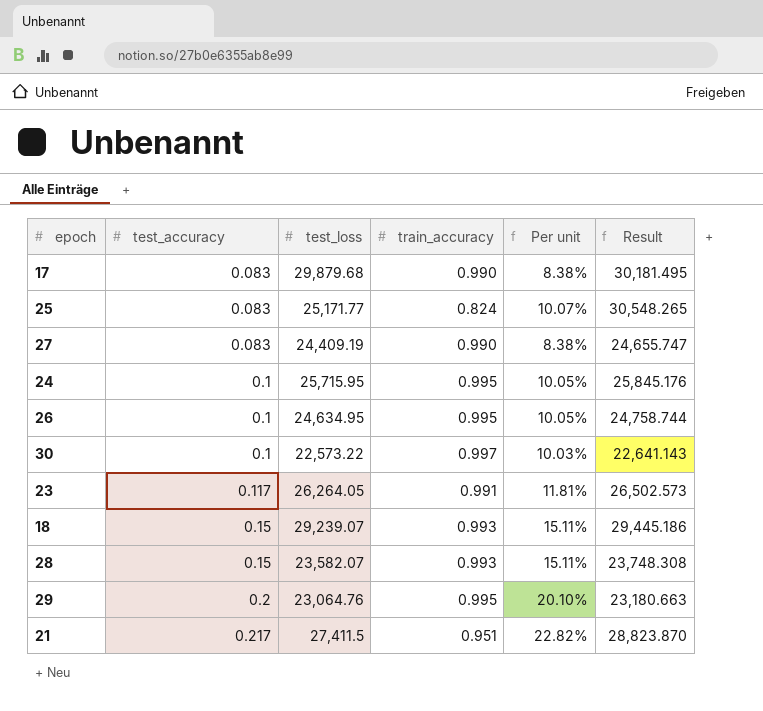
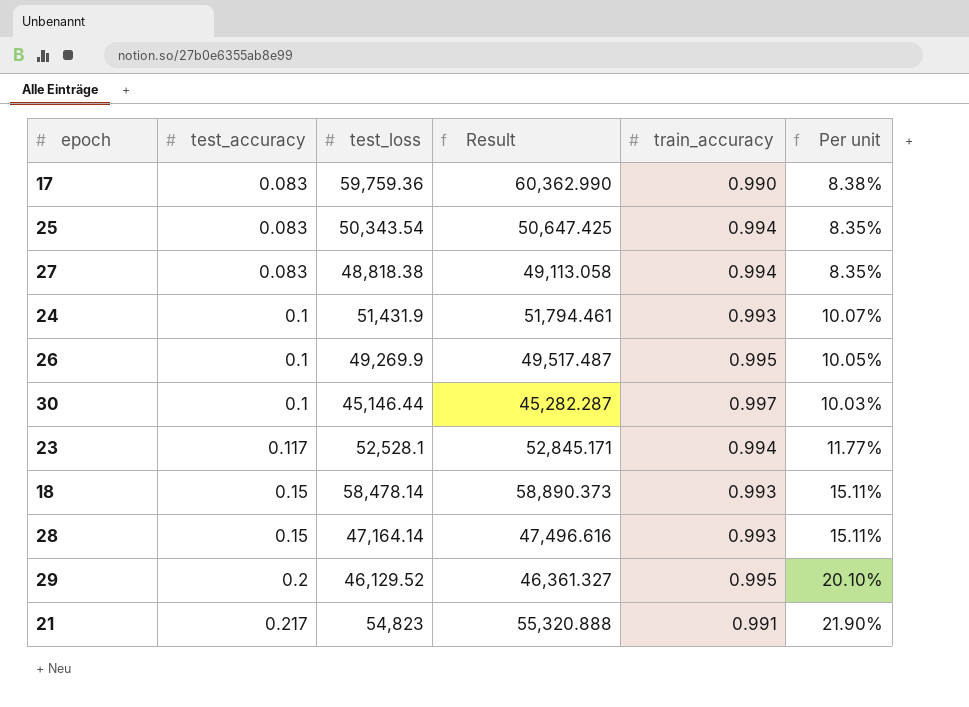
column Result | position: 6 -> 4
17 | test_loss: 29,879.68 -> 59,759.36
17 | Result: 30,181.495 -> 60,362.990
25 | test_loss: 25,171.77 -> 50,343.54
25 | Result: 30,548.265 -> 50,647.425
25 | train_accuracy: 0.824 -> 0.994
25 | Per unit: 10.07% -> 8.35%
27 | test_loss: 24,409.19 -> 48,818.38
27 | Result: 24,655.747 -> 49,113.058
27 | train_accuracy: 0.990 -> 0.994
27 | Per unit: 8.38% -> 8.35%
24 | test_loss: 25,715.95 -> 51,431.9
24 | Result: 25,845.176 -> 51,794.461
24 | train_accuracy: 0.995 -> 0.993
24 | Per unit: 10.05% -> 10.07%
26 | test_loss: 24,634.95 -> 49,269.9
26 | Result: 24,758.744 -> 49,517.487
30 | test_loss: 22,573.22 -> 45,146.44
30 | Result: 22,641.143 -> 45,282.287
23 | test_loss: 26,264.05 -> 52,528.1
23 | Result: 26,502.573 -> 52,845.171
23 | train_accuracy: 0.991 -> 0.994
23 | Per unit: 11.81% -> 11.77%
18 | test_loss: 29,239.07 -> 58,478.14
18 | Result: 29,445.186 -> 58,890.373
28 | test_loss: 23,582.07 -> 47,164.14
28 | Result: 23,748.308 -> 47,496.616
29 | test_loss: 23,064.76 -> 46,129.52
29 | Result: 23,180.663 -> 46,361.327
21 | test_loss: 27,411.5 -> 54,823
21 | Result: 28,823.870 -> 55,320.888
21 | train_accuracy: 0.951 -> 0.991
21 | Per unit: 22.82% -> 21.90%

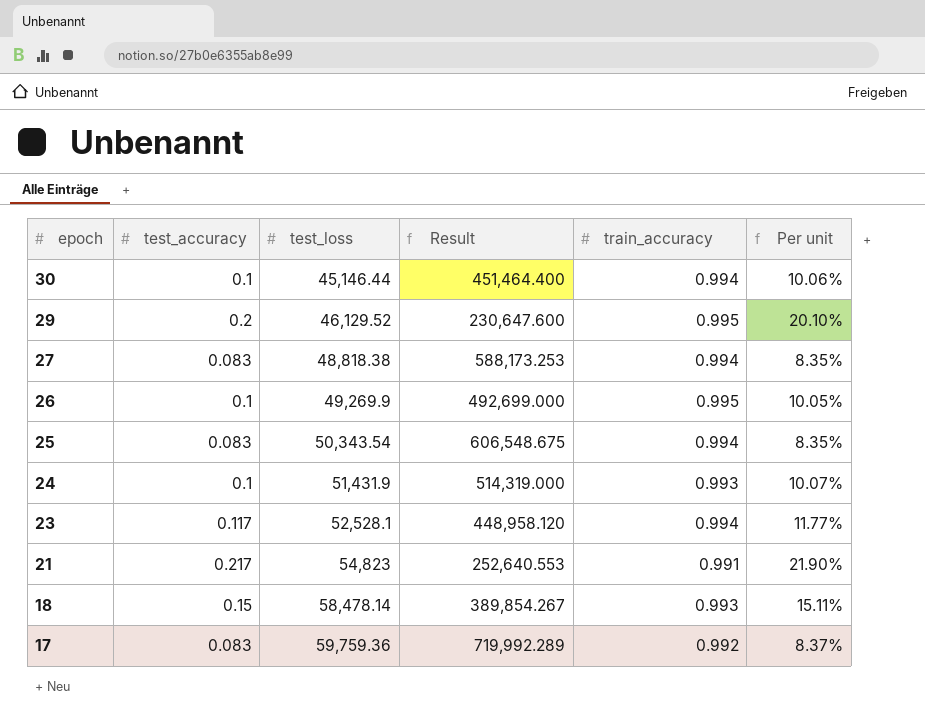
row order: test_accuracy ascending -> epoch descending
column Result | formula: [test_loss] / [train_accuracy] -> [test_loss] / [test_accuracy]
row 28: 0.15 | 47,164.14 | 47,496.616 | 0.993 | 15.11% -> none
30 | train_accuracy: 0.997 -> 0.994
30 | Per unit: 10.03% -> 10.06%
17 | train_accuracy: 0.990 -> 0.992
17 | Per unit: 8.38% -> 8.37%

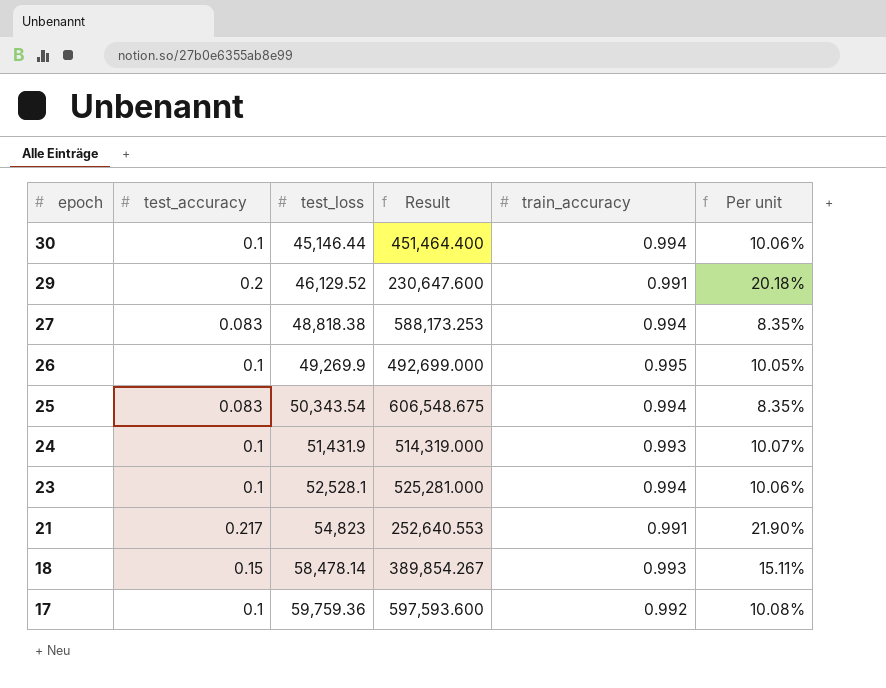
29 | train_accuracy: 0.995 -> 0.991
29 | Per unit: 20.10% -> 20.18%
23 | test_accuracy: 0.117 -> 0.1
23 | Result: 448,958.120 -> 525,281.000
23 | Per unit: 11.77% -> 10.06%
17 | test_accuracy: 0.083 -> 0.1
17 | Result: 719,992.289 -> 597,593.600
17 | Per unit: 8.37% -> 10.08%

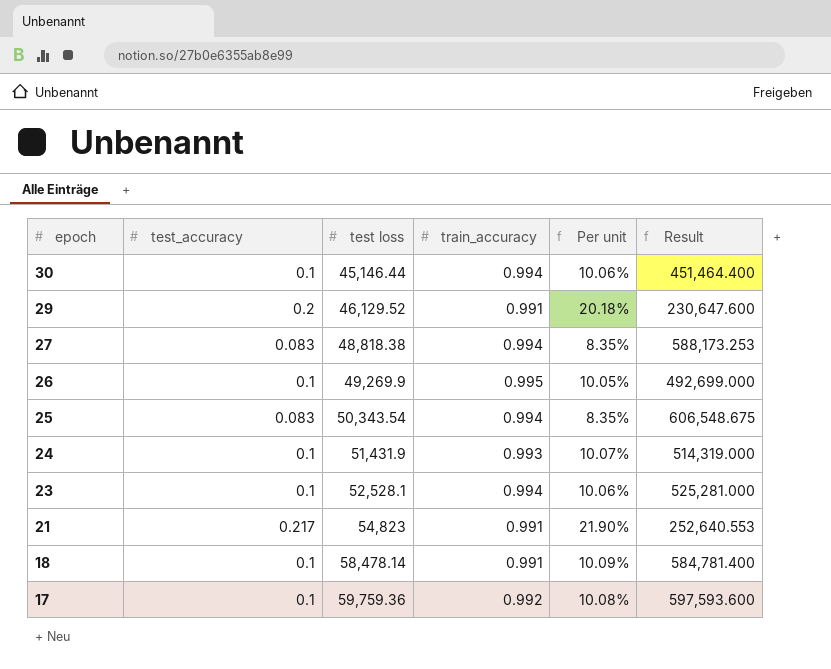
column name: test_loss -> test loss
column Result | position: 4 -> 6
18 | test_accuracy: 0.15 -> 0.1
18 | train_accuracy: 0.993 -> 0.991
18 | Per unit: 15.11% -> 10.09%
18 | Result: 389,854.267 -> 584,781.400

